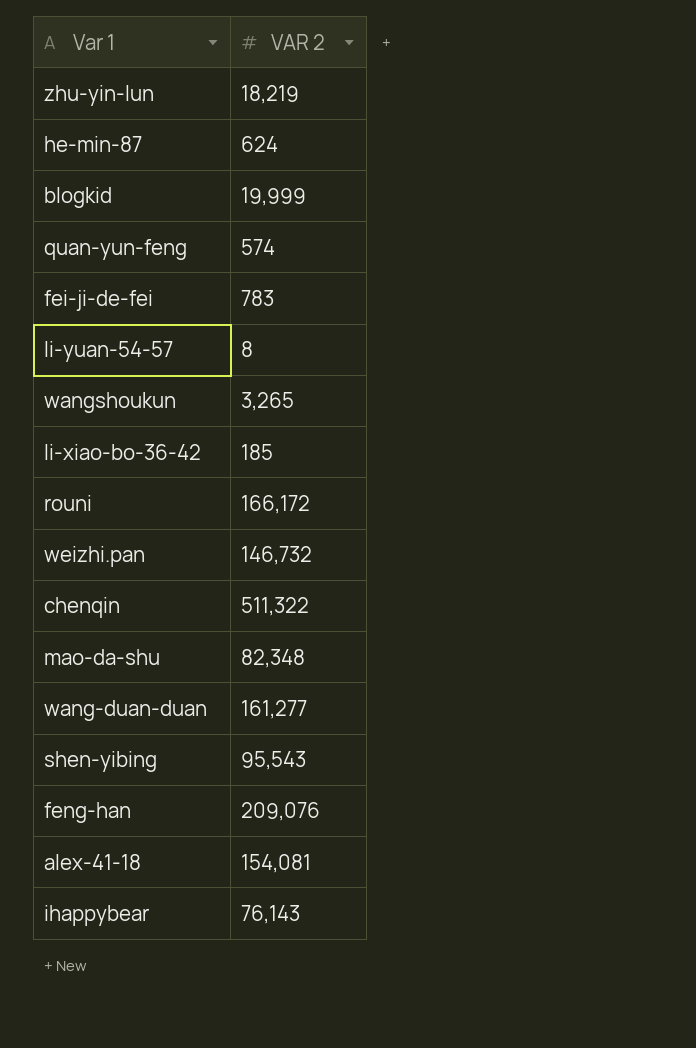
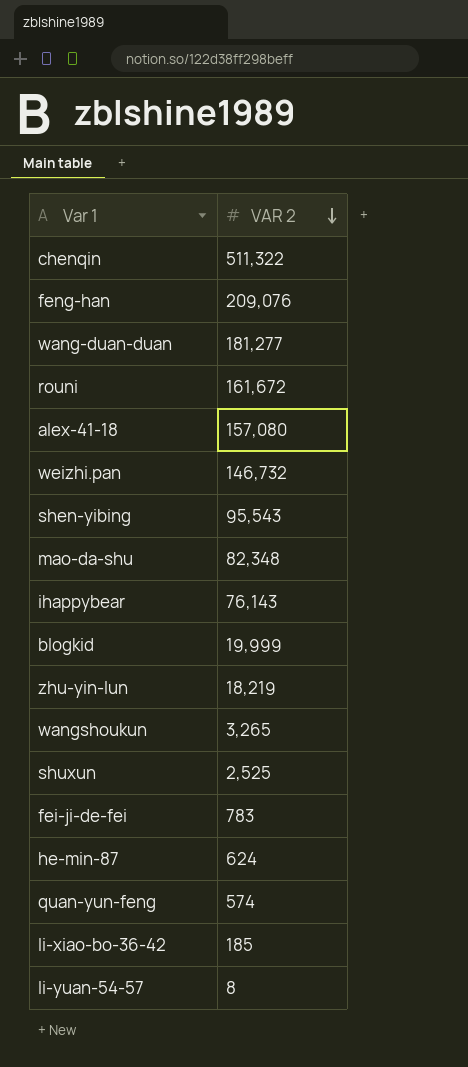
row order: none -> VAR 2 descending
wang-duan-duan | VAR 2: 161,277 -> 181,277
rouni | VAR 2: 166,172 -> 161,672
alex-41-18 | VAR 2: 154,081 -> 157,080
row shuxun: none -> 2,525

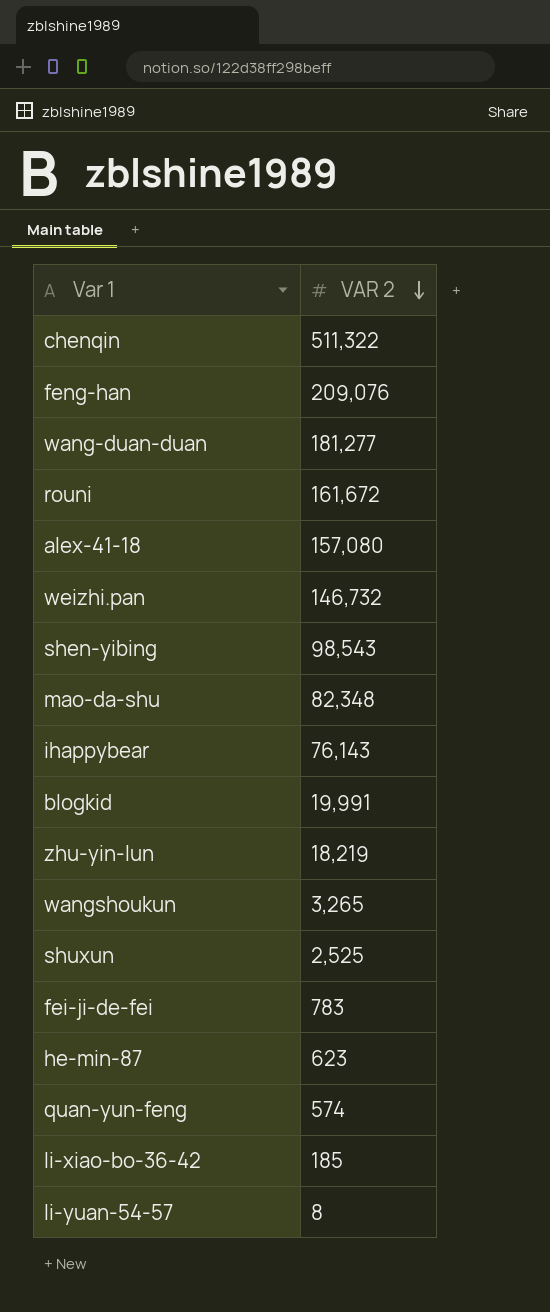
shen-yibing | VAR 2: 95,543 -> 98,543
blogkid | VAR 2: 19,999 -> 19,991
he-min-87 | VAR 2: 624 -> 623

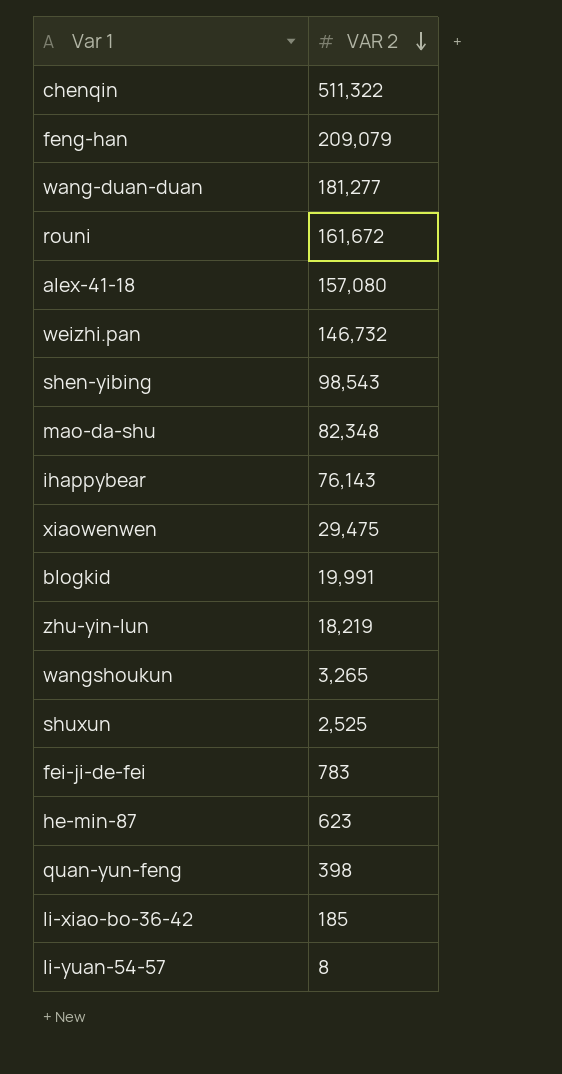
feng-han | VAR 2: 209,076 -> 209,079
row xiaowenwen: none -> 29,475
quan-yun-feng | VAR 2: 574 -> 398

